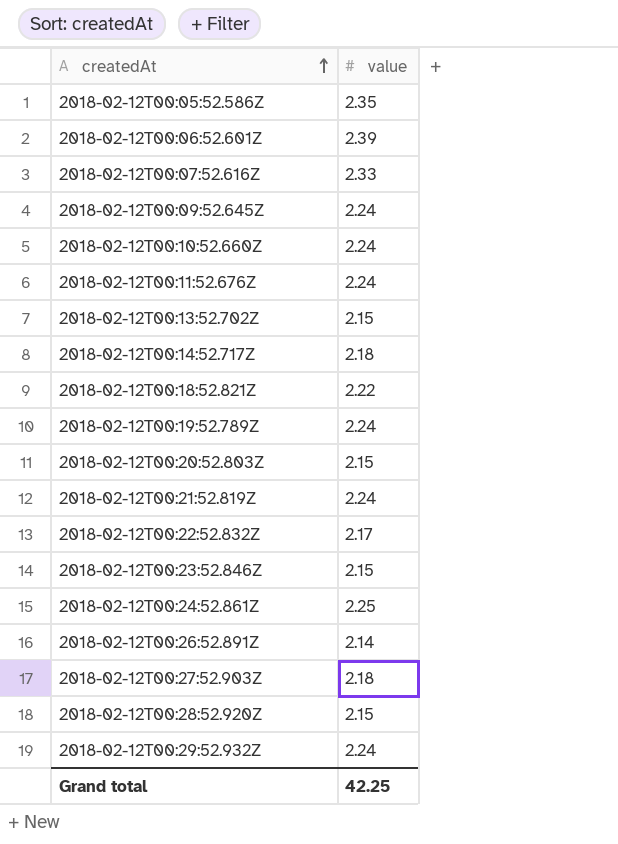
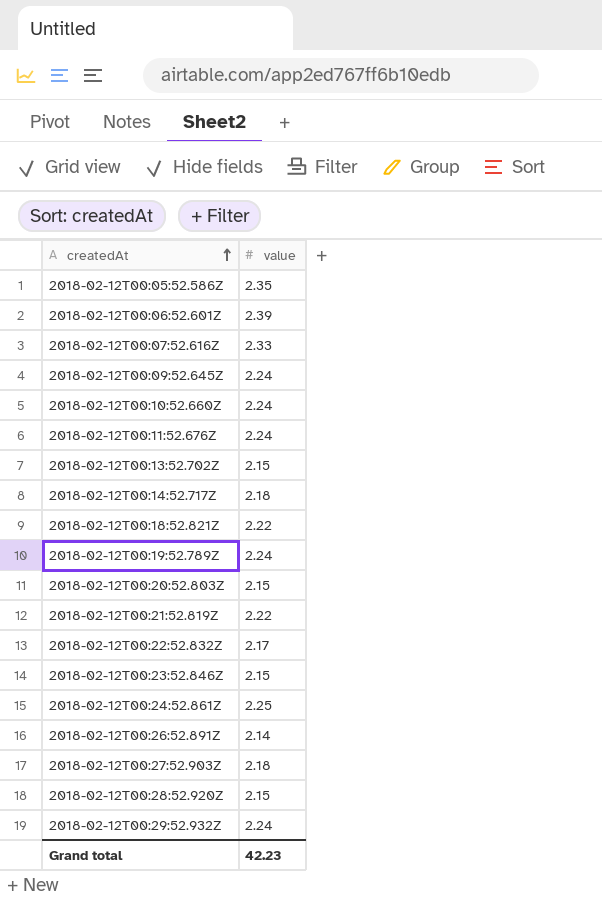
2018-02-12T00:21:52.819Z | value: 2.24 -> 2.22
Grand total | value: 42.25 -> 42.23

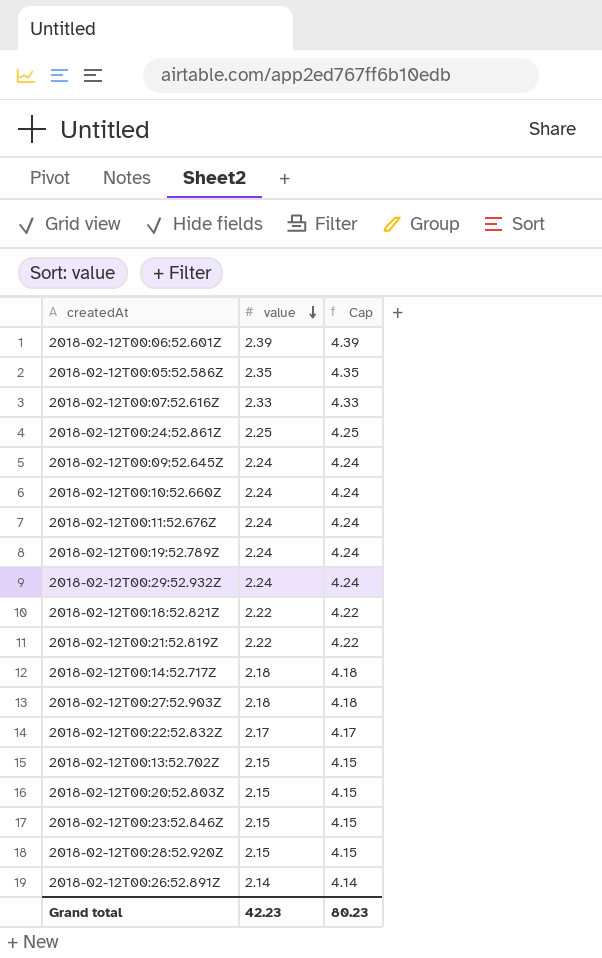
row order: createdAt ascending -> value descending
column Cap | formula: none -> [value] + 2

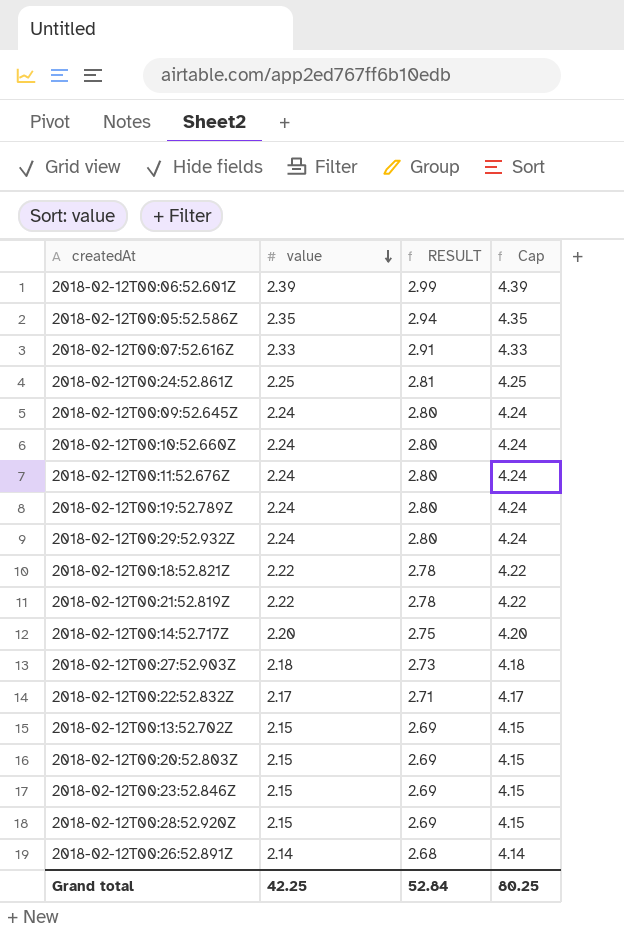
column RESULT | formula: none -> [value] * 1.25
2018-02-12T00:14:52.717Z | value: 2.18 -> 2.20
2018-02-12T00:14:52.717Z | Cap: 4.18 -> 4.20
Grand total | value: 42.23 -> 42.25
Grand total | Cap: 80.23 -> 80.25

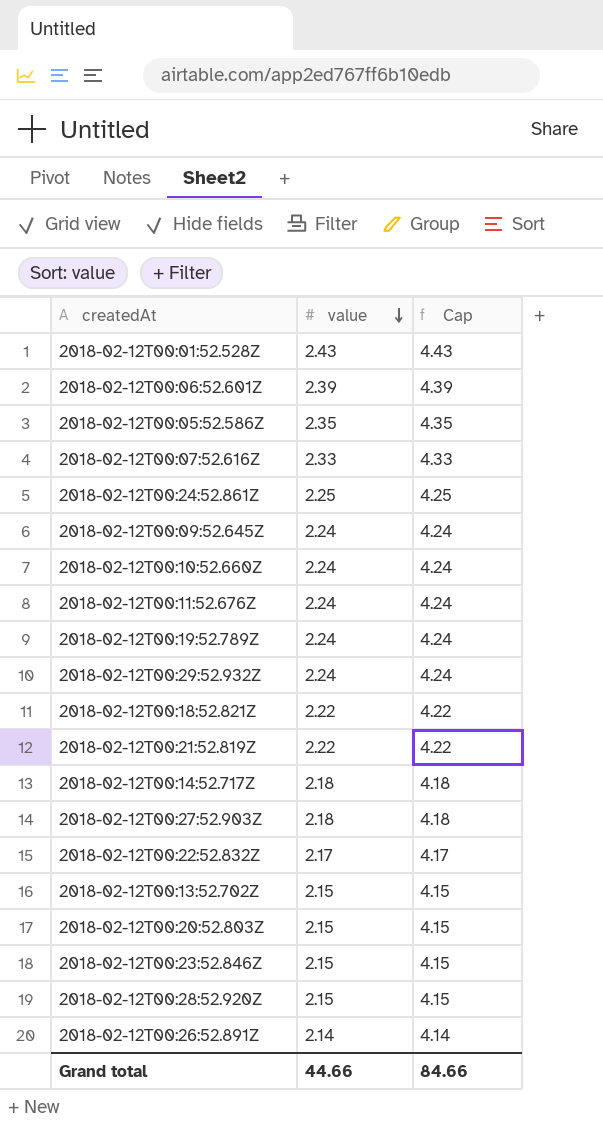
column RESULT | formula: [value] * 1.25 -> none
row 2018-02-12T00:01:52.528Z: none -> 2.43 | 4.43
2018-02-12T00:14:52.717Z | value: 2.20 -> 2.18
2018-02-12T00:14:52.717Z | Cap: 4.20 -> 4.18
Grand total | value: 42.25 -> 44.66
Grand total | Cap: 80.25 -> 84.66

